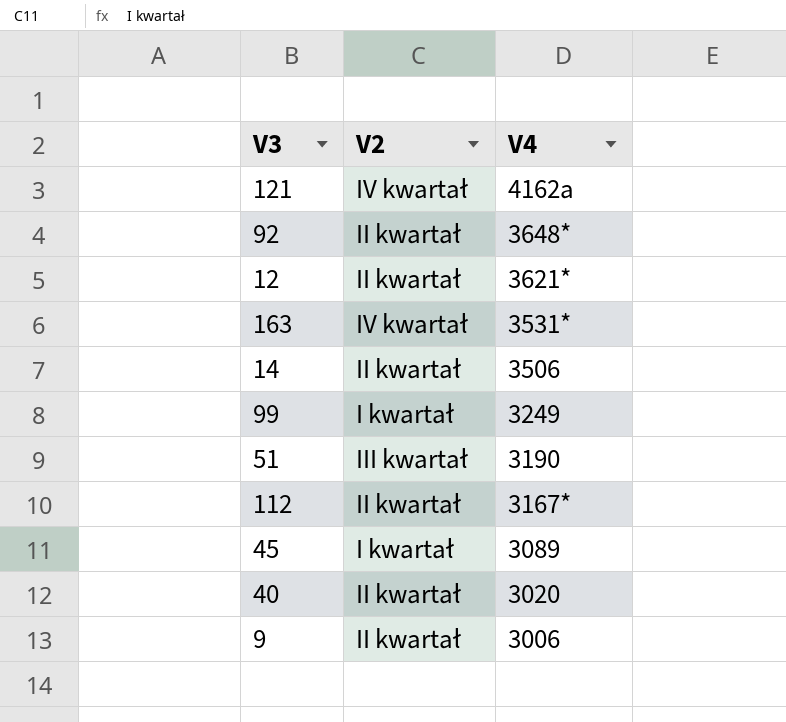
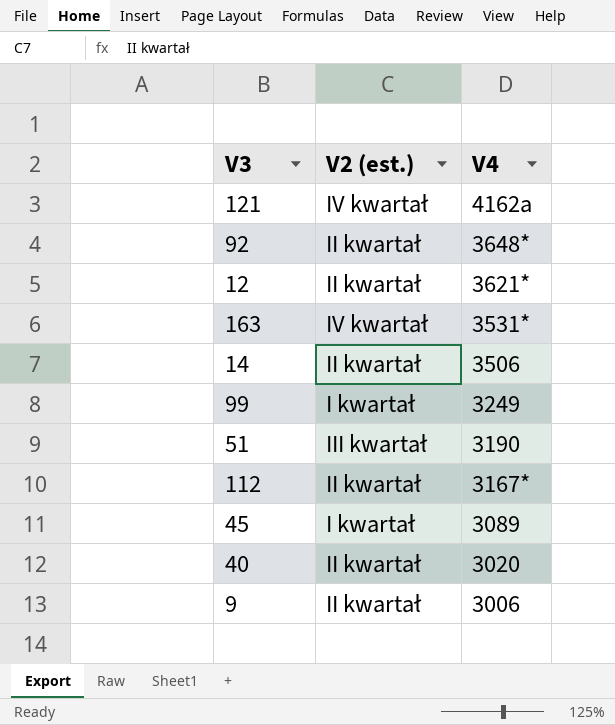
column name: V2 -> V2 (est.)

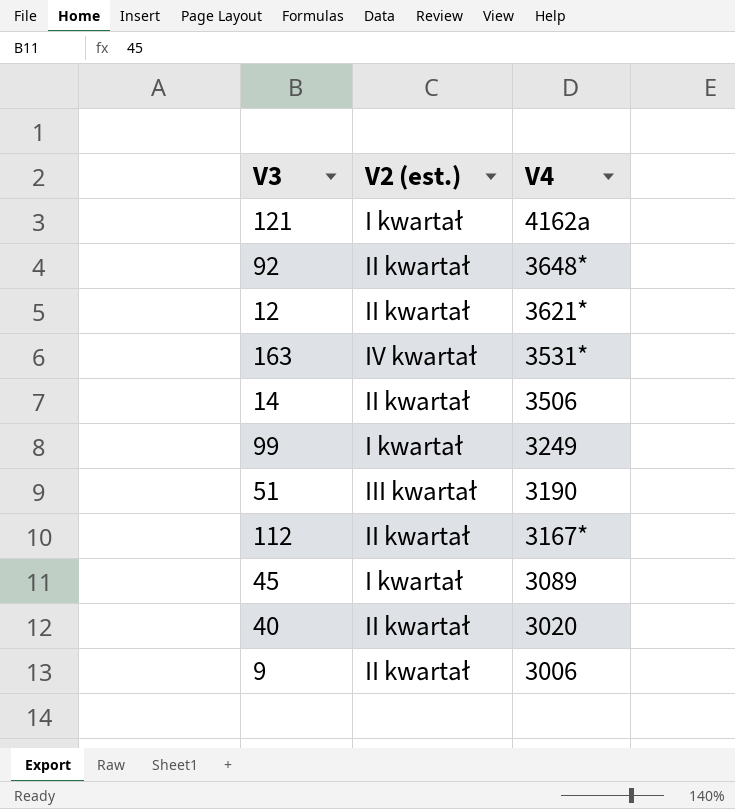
121 | V2 (est.): IV kwartał -> I kwartał

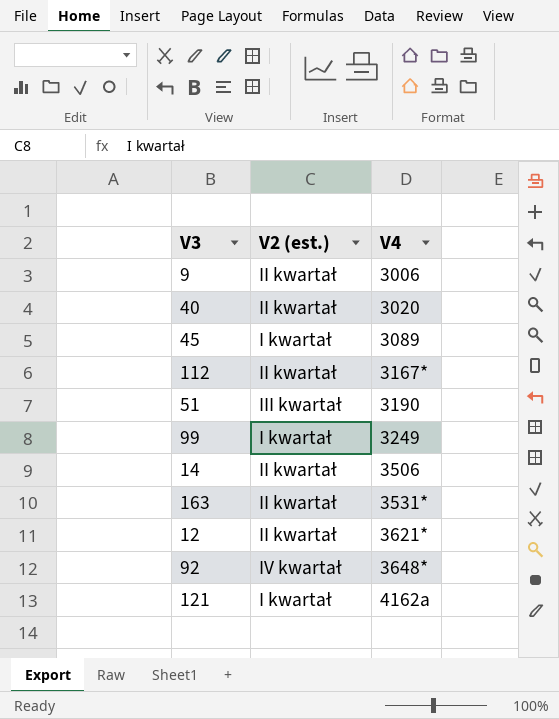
row order: V4 descending -> V4 ascending
163 | V2 (est.): IV kwartał -> II kwartał
92 | V2 (est.): II kwartał -> IV kwartał

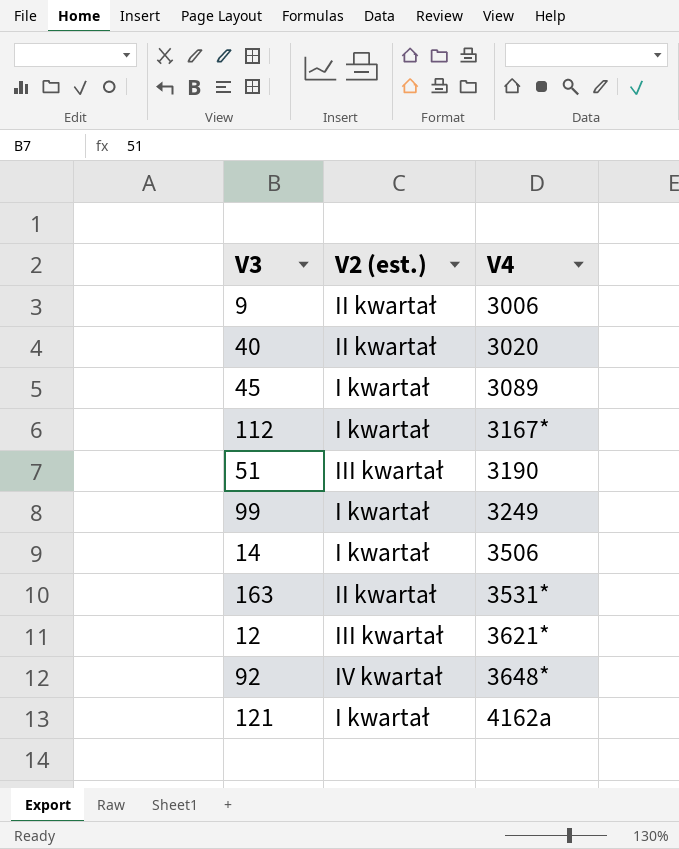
112 | V2 (est.): II kwartał -> I kwartał
14 | V2 (est.): II kwartał -> I kwartał
12 | V2 (est.): II kwartał -> III kwartał

